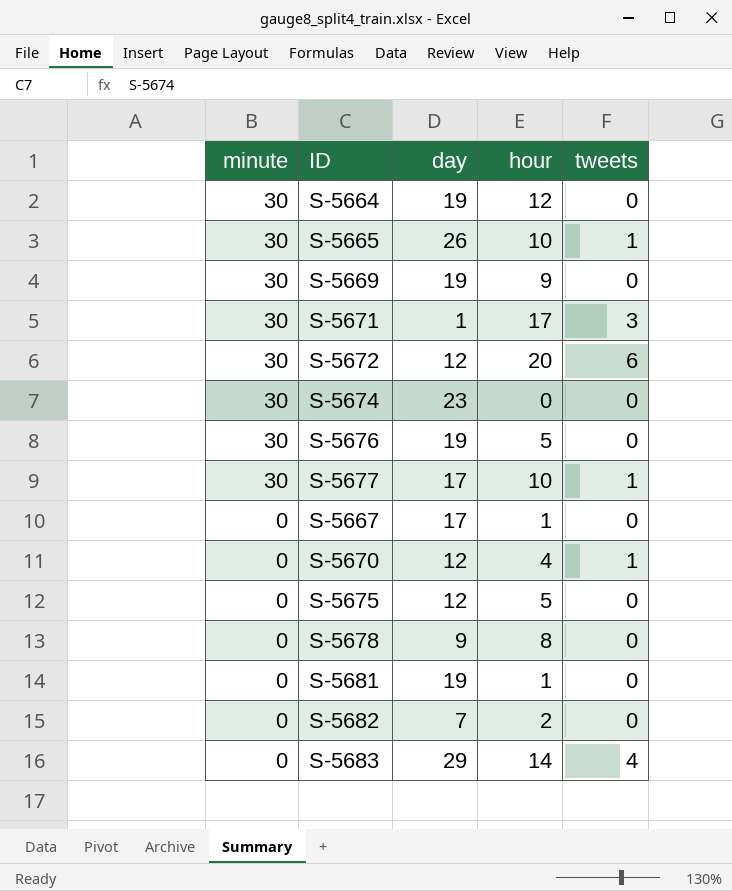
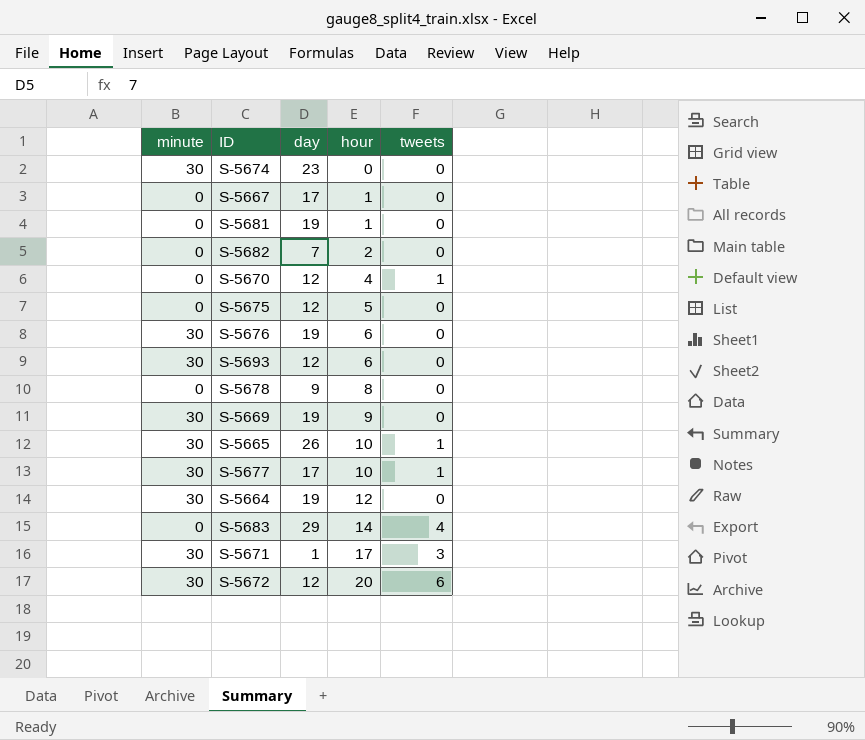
row order: minute descending -> hour ascending
S-5676 | hour: 5 -> 6
row S-5693: none -> 30 | 12 | 6 | 0

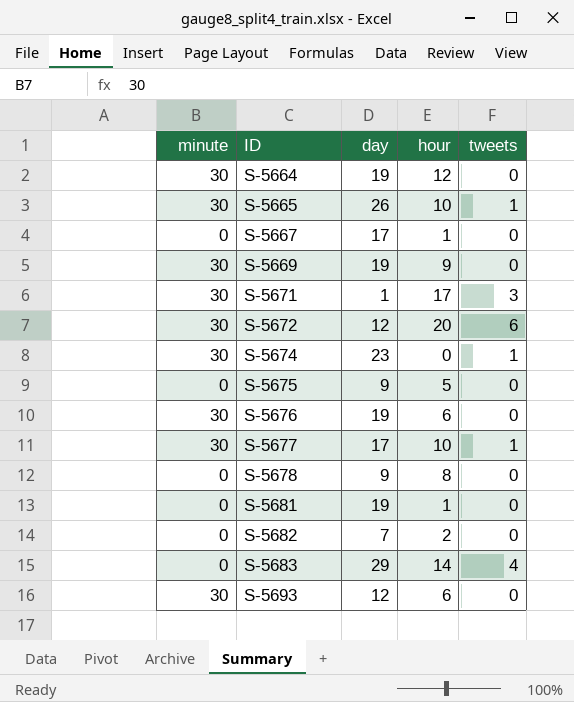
row order: hour ascending -> ID ascending
row S-5670: 0 | 12 | 4 | 1 -> none
S-5674 | tweets: 0 -> 1
S-5675 | day: 12 -> 9

